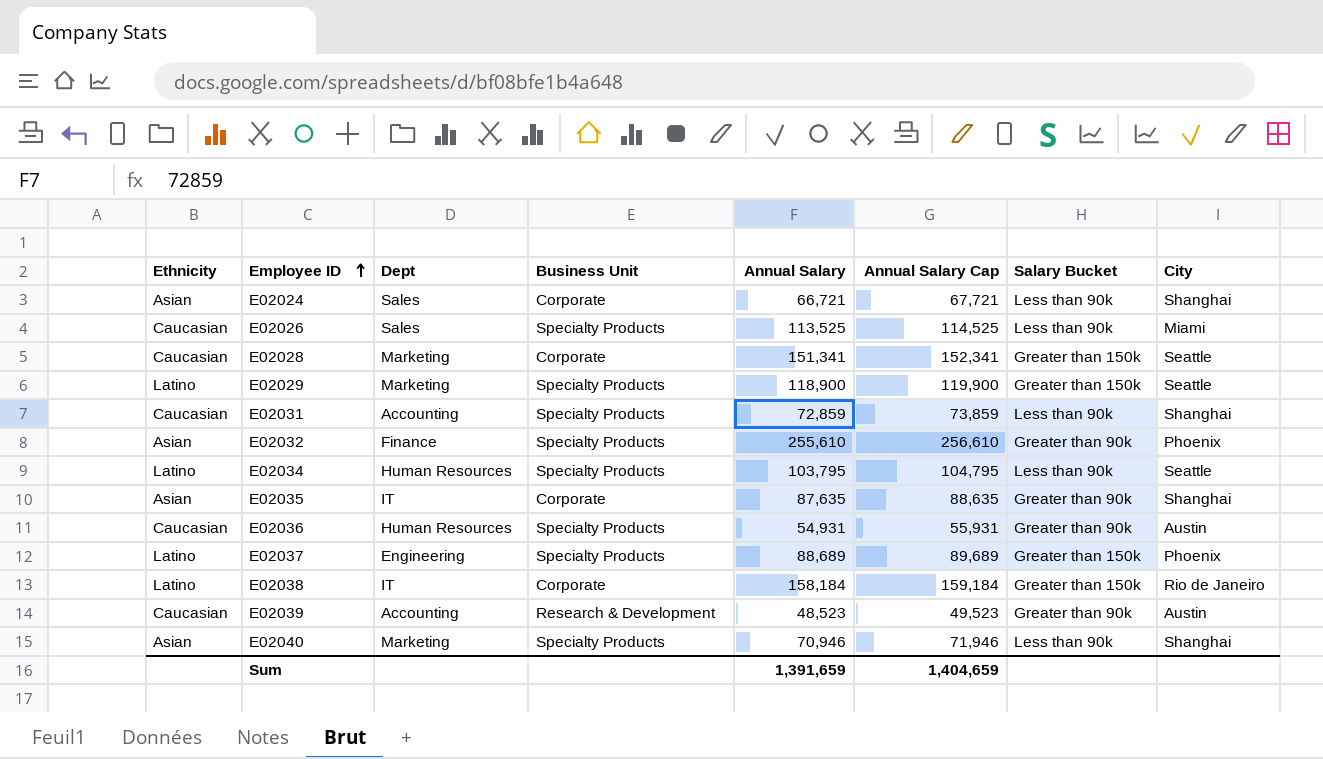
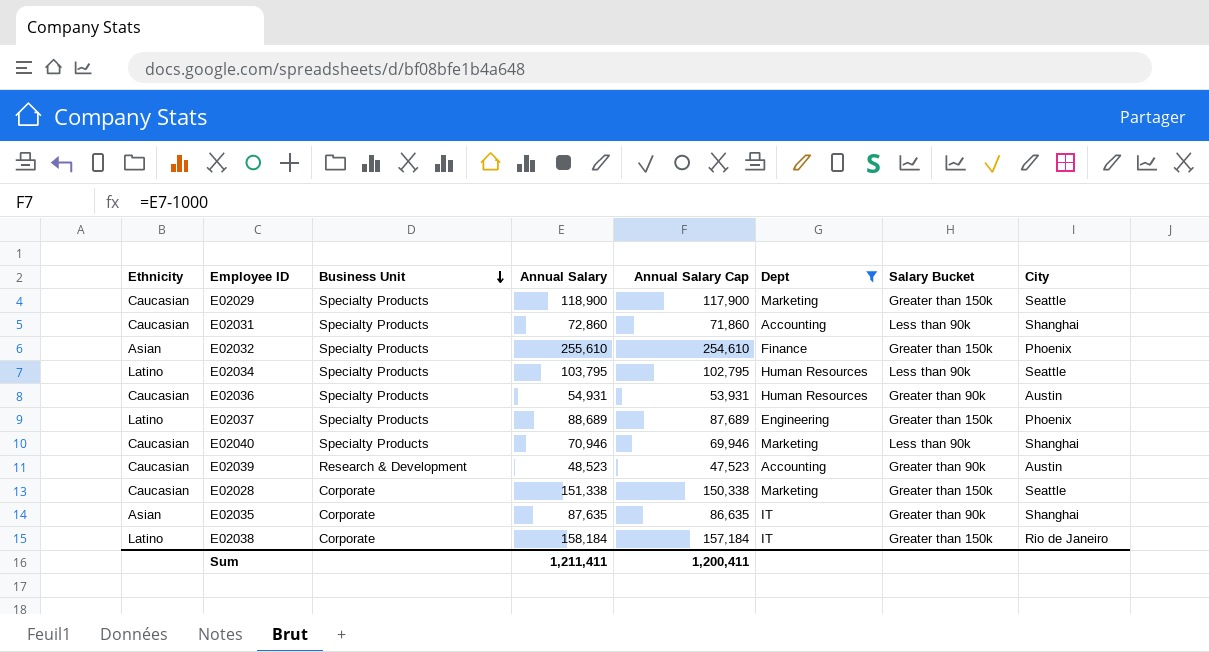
filter: none -> Dept != Sales
row order: Employee ID ascending -> Business Unit descending
column Annual Salary Cap | formula: [Annual Salary] + 1000 -> [Annual Salary] - 1000
column Dept | position: 3 -> 6
E02029 | Ethnicity: Latino -> Caucasian
E02031 | Annual Salary: 72,859 -> 72,860
E02032 | Salary Bucket: Greater than 90k -> Greater than 150k
E02040 | Ethnicity: Asian -> Caucasian
E02028 | Annual Salary: 151,341 -> 151,338
Sum | Annual Salary: 1,391,659 -> 1,211,411
Sum | Annual Salary Cap: 1,404,659 -> 1,200,411

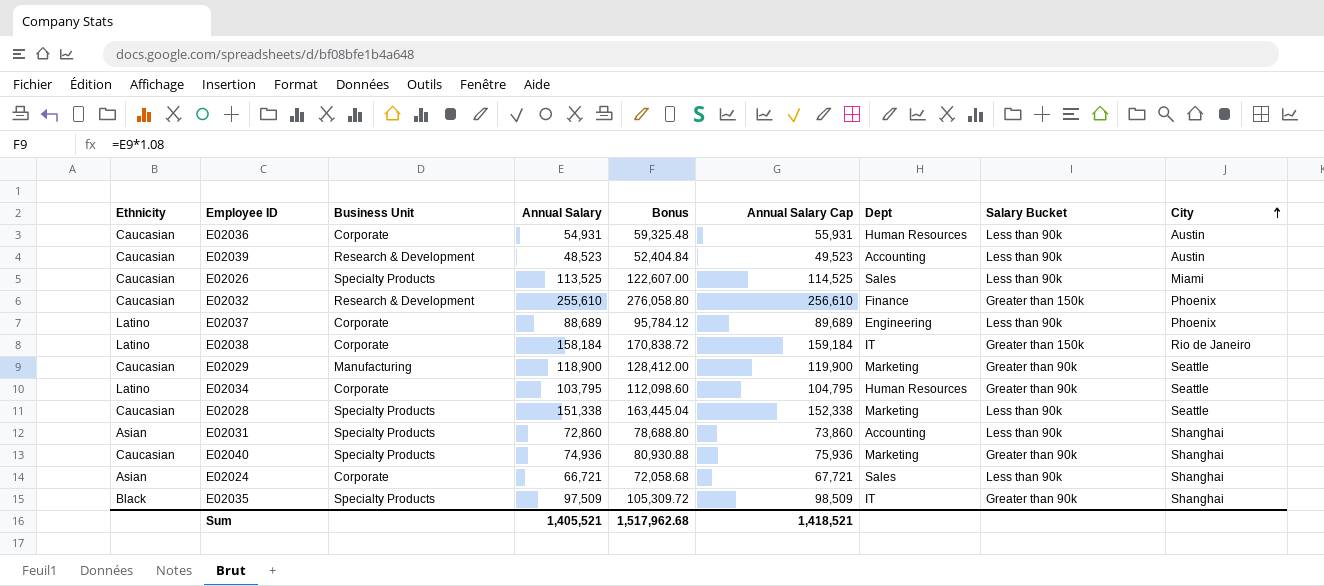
filter: Dept != Sales -> none
row order: Business Unit descending -> City ascending
column Bonus | formula: none -> [Annual Salary] * 1.08
column Annual Salary Cap | formula: [Annual Salary] - 1000 -> [Annual Salary] + 1000
E02036 | Business Unit: Specialty Products -> Corporate
E02036 | Salary Bucket: Greater than 90k -> Less than 90k
E02039 | Salary Bucket: Greater than 90k -> Less than 90k
E02032 | Ethnicity: Asian -> Caucasian
E02032 | Business Unit: Specialty Products -> Research & Development
E02037 | Business Unit: Specialty Products -> Corporate
E02037 | Salary Bucket: Greater than 150k -> Less than 90k
E02029 | Business Unit: Specialty Products -> Manufacturing
E02029 | Salary Bucket: Greater than 150k -> Greater than 90k
E02034 | Business Unit: Specialty Products -> Corporate
E02034 | Salary Bucket: Less than 90k -> Greater than 90k
E02028 | Business Unit: Corporate -> Specialty Products
E02028 | Salary Bucket: Greater than 150k -> Less than 90k
E02031 | Ethnicity: Caucasian -> Asian
E02040 | Annual Salary: 70,946 -> 74,936
E02040 | Salary Bucket: Less than 90k -> Greater than 90k
E02035 | Ethnicity: Asian -> Black
E02035 | Business Unit: Corporate -> Specialty Products
E02035 | Annual Salary: 87,635 -> 97,509
Sum | Annual Salary: 1,211,411 -> 1,405,521
Sum | Annual Salary Cap: 1,200,411 -> 1,418,521

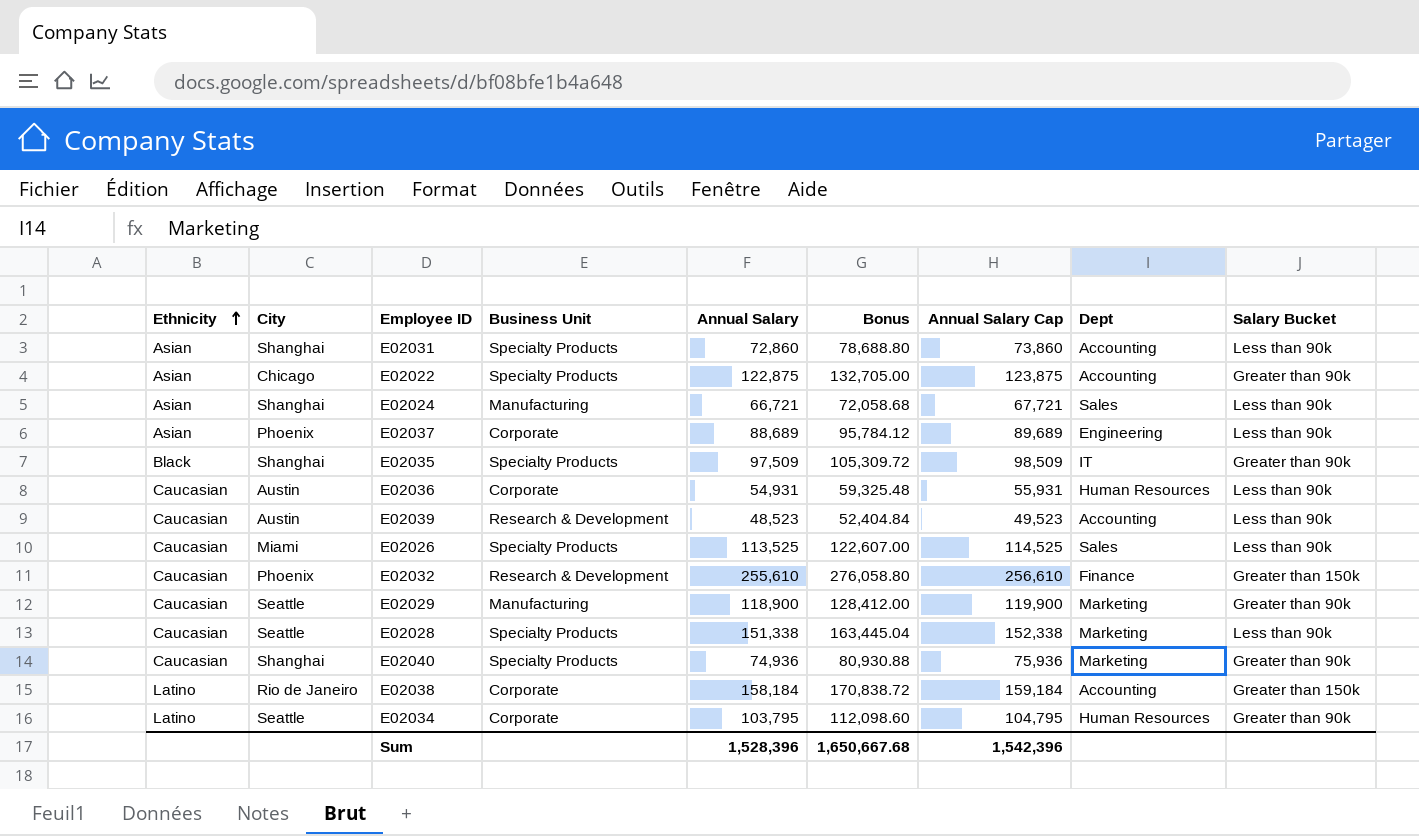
row order: City ascending -> Ethnicity ascending
column City | position: 9 -> 2
row E02022: none -> Asian | Chicago | Specialty Products | 122,875 | 132,705.00 | 123,875 | Accounting | Greater than 90k
E02024 | Business Unit: Corporate -> Manufacturing
E02037 | Ethnicity: Latino -> Asian
E02038 | Dept: IT -> Accounting
Sum | Annual Salary: 1,405,521 -> 1,528,396
Sum | Bonus: 1,517,962.68 -> 1,650,667.68
Sum | Annual Salary Cap: 1,418,521 -> 1,542,396

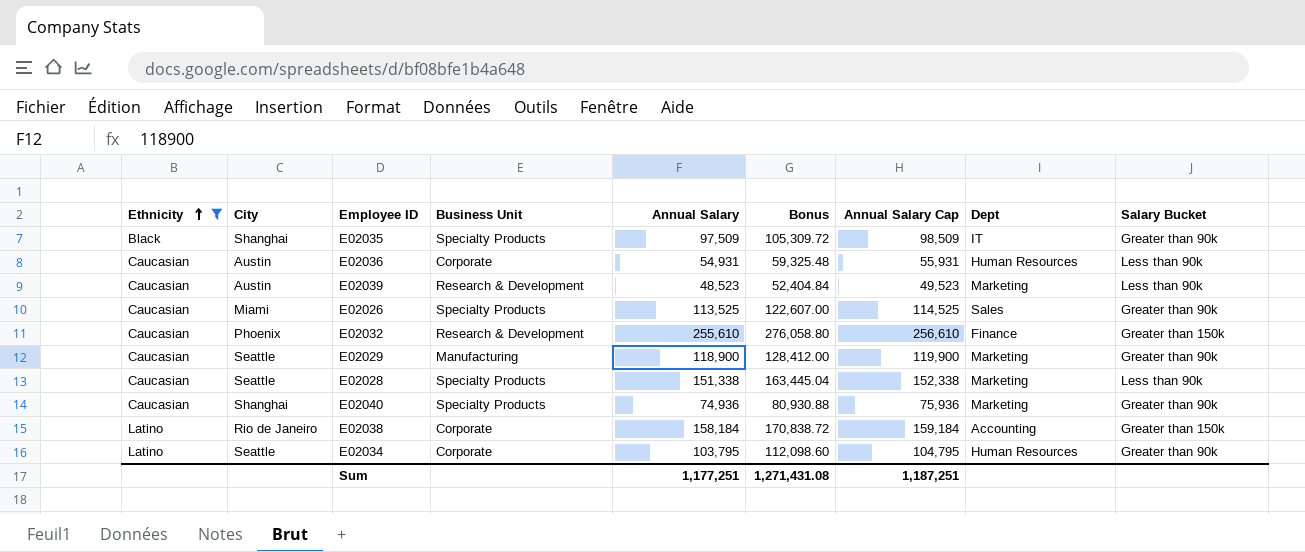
filter: none -> Ethnicity != Asian
E02039 | Dept: Accounting -> Marketing
E02026 | Salary Bucket: Less than 90k -> Greater than 90k
Sum | Annual Salary: 1,528,396 -> 1,177,251
Sum | Bonus: 1,650,667.68 -> 1,271,431.08
Sum | Annual Salary Cap: 1,542,396 -> 1,187,251

